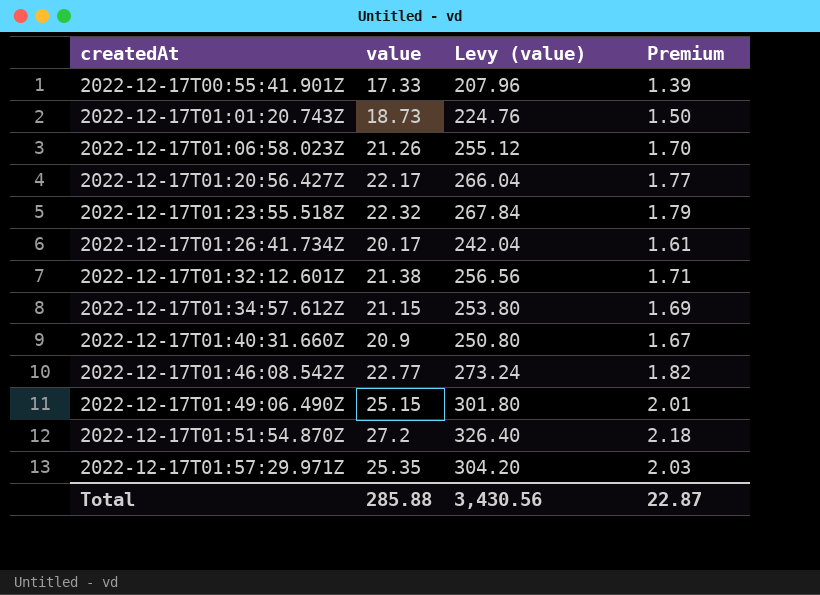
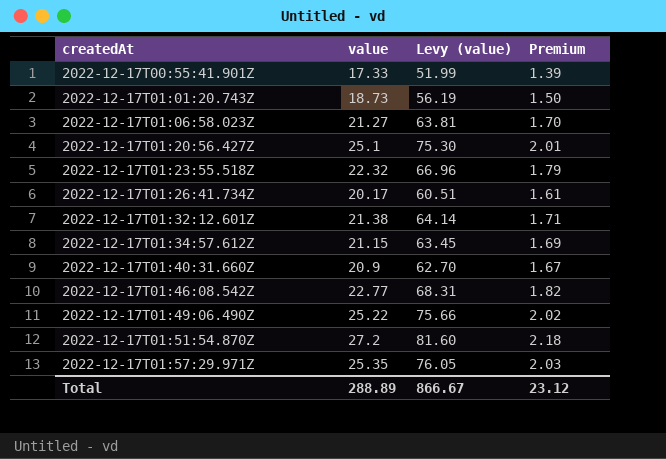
column Levy (value) | formula: [value] * 12 -> [value] * 3
2022-12-17T01:06:58.023Z | value: 21.26 -> 21.27
2022-12-17T01:20:56.427Z | value: 22.17 -> 25.1
2022-12-17T01:20:56.427Z | Premium: 1.77 -> 2.01
2022-12-17T01:49:06.490Z | value: 25.15 -> 25.22
2022-12-17T01:49:06.490Z | Premium: 2.01 -> 2.02
Total | value: 285.88 -> 288.89
Total | Levy (value): 3,430.56 -> 866.67
Total | Premium: 22.87 -> 23.12

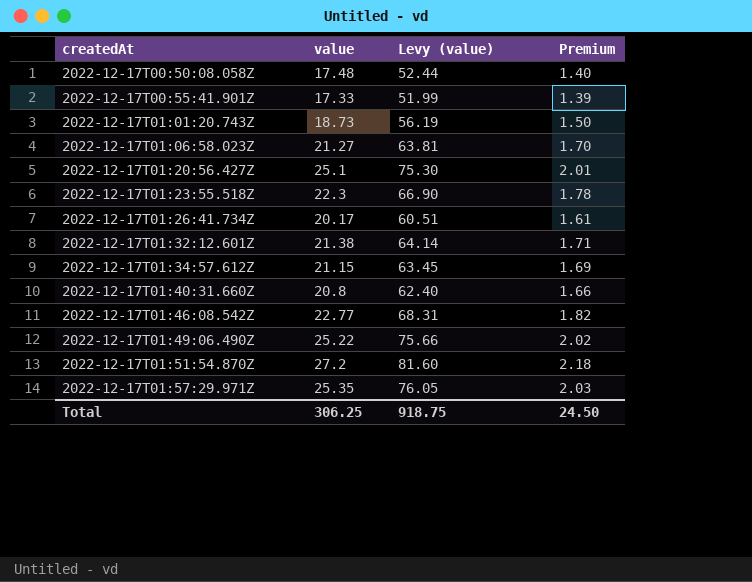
row 2022-12-17T00:50:08.058Z: none -> 17.48 | 52.44 | 1.40
2022-12-17T01:23:55.518Z | value: 22.32 -> 22.3
2022-12-17T01:23:55.518Z | Levy (value): 66.96 -> 66.90
2022-12-17T01:23:55.518Z | Premium: 1.79 -> 1.78
2022-12-17T01:40:31.660Z | value: 20.9 -> 20.8
2022-12-17T01:40:31.660Z | Levy (value): 62.70 -> 62.40
2022-12-17T01:40:31.660Z | Premium: 1.67 -> 1.66
Total | value: 288.89 -> 306.25
Total | Levy (value): 866.67 -> 918.75
Total | Premium: 23.12 -> 24.50

